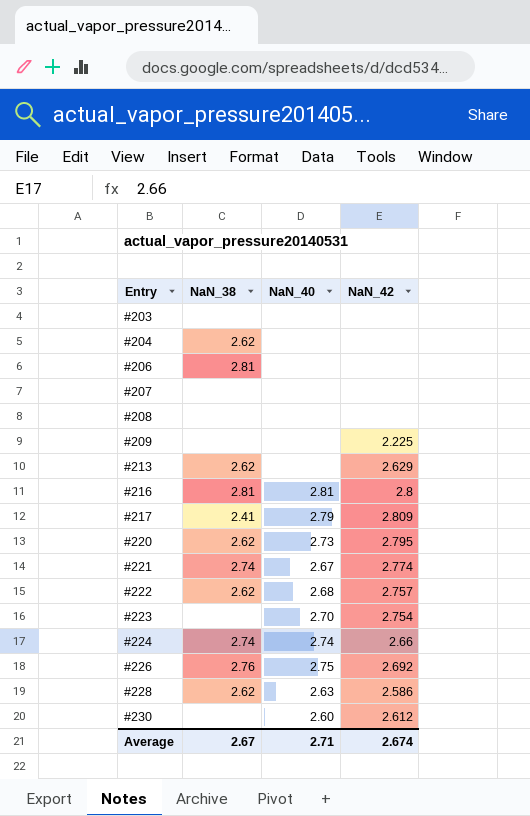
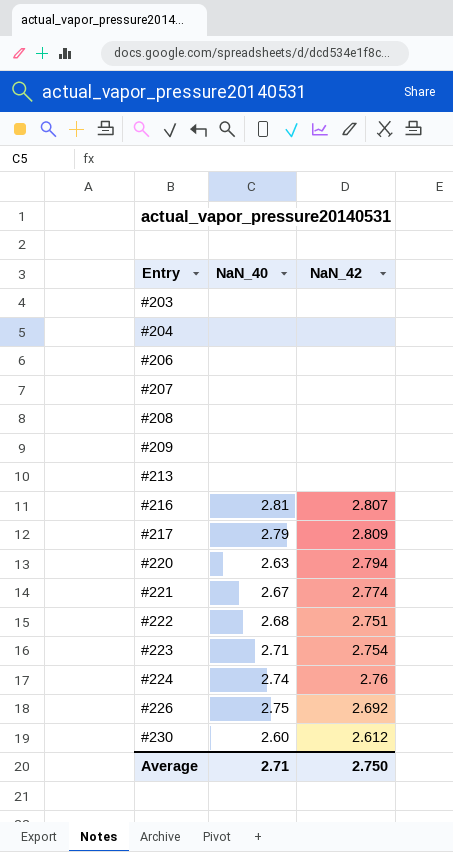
column NaN_38 | position: 2 -> none
row #228: 2.62 | 2.63 | 2.586 -> none
#209 | NaN_42: 2.225 -> none
#213 | NaN_42: 2.629 -> none
#216 | NaN_42: 2.8 -> 2.807
#220 | NaN_40: 2.73 -> 2.63
#220 | NaN_42: 2.795 -> 2.794
#222 | NaN_42: 2.757 -> 2.751
#223 | NaN_40: 2.70 -> 2.71
#224 | NaN_42: 2.66 -> 2.76
Average | NaN_42: 2.674 -> 2.750

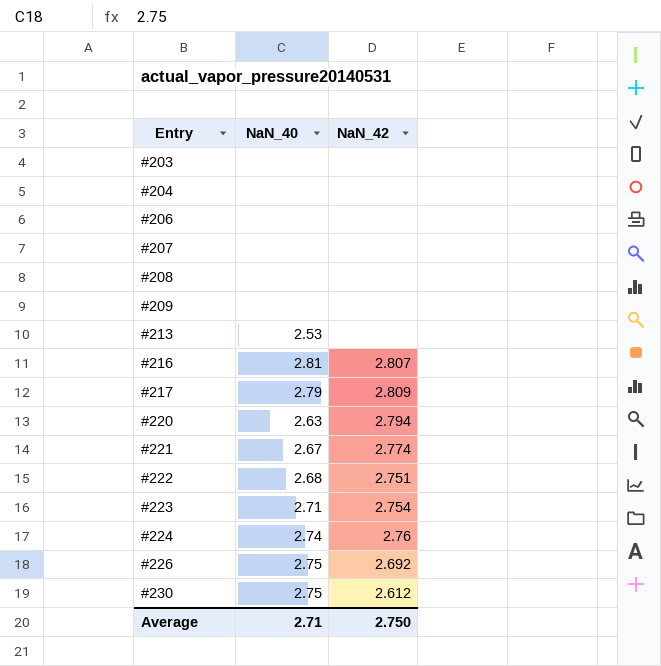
#213 | NaN_40: none -> 2.53
#230 | NaN_40: 2.60 -> 2.75

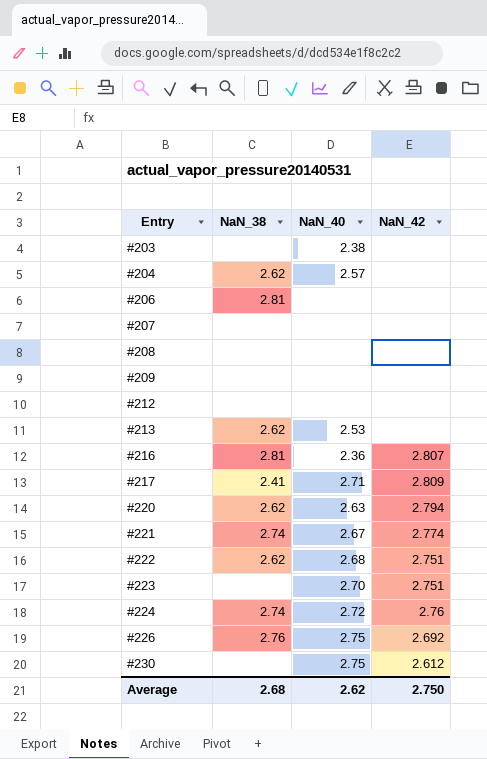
column NaN_38 | position: none -> 2
#203 | NaN_40: none -> 2.38
#204 | NaN_40: none -> 2.57
row #212: none -> none | none | none
#216 | NaN_40: 2.81 -> 2.36
#217 | NaN_40: 2.79 -> 2.71
#223 | NaN_40: 2.71 -> 2.70
#223 | NaN_42: 2.754 -> 2.751
#224 | NaN_40: 2.74 -> 2.72
Average | NaN_40: 2.71 -> 2.62

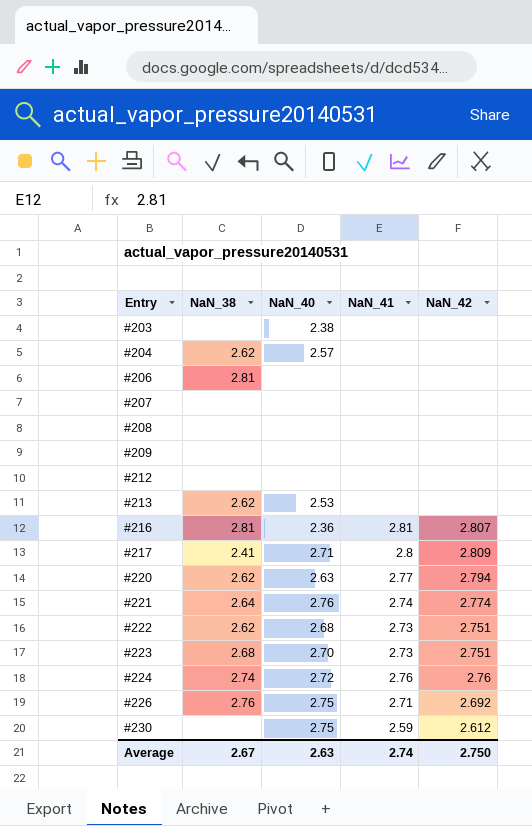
column NaN_41 | position: none -> 4
#221 | NaN_38: 2.74 -> 2.64
#221 | NaN_40: 2.67 -> 2.76
#223 | NaN_38: none -> 2.68
Average | NaN_38: 2.68 -> 2.67
Average | NaN_40: 2.62 -> 2.63

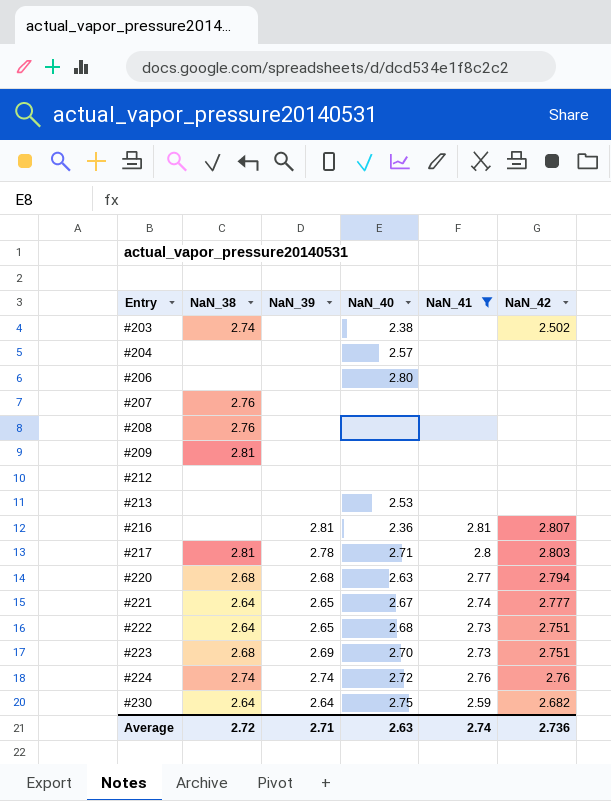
filter: none -> NaN_41 != 2.71
column NaN_39 | position: none -> 3
#203 | NaN_38: none -> 2.74
#203 | NaN_42: none -> 2.502
#204 | NaN_38: 2.62 -> none
#206 | NaN_38: 2.81 -> none
#206 | NaN_40: none -> 2.80
#207 | NaN_38: none -> 2.76
#208 | NaN_38: none -> 2.76
#209 | NaN_38: none -> 2.81
#213 | NaN_38: 2.62 -> none
#216 | NaN_38: 2.81 -> none
#217 | NaN_38: 2.41 -> 2.81
#217 | NaN_42: 2.809 -> 2.803
#220 | NaN_38: 2.62 -> 2.68
#221 | NaN_40: 2.76 -> 2.67
#221 | NaN_42: 2.774 -> 2.777
#222 | NaN_38: 2.62 -> 2.64
#230 | NaN_38: none -> 2.64
#230 | NaN_42: 2.612 -> 2.682
Average | NaN_38: 2.67 -> 2.72
Average | NaN_42: 2.750 -> 2.736

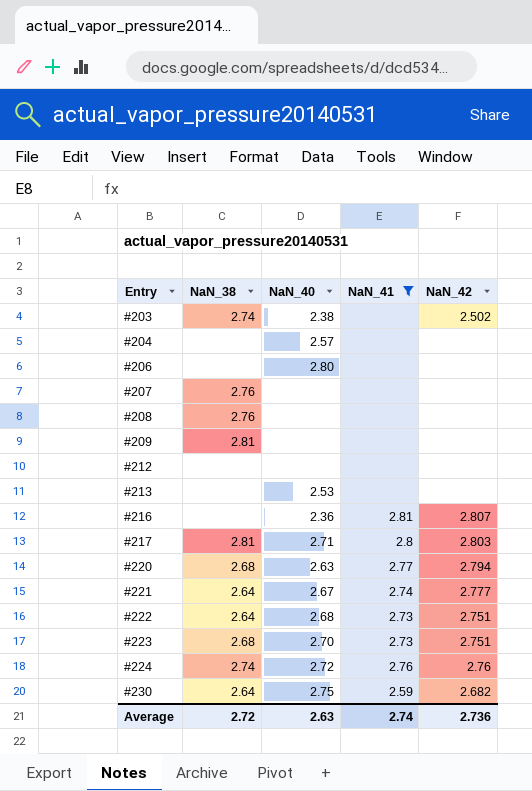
column NaN_39 | position: 3 -> none

